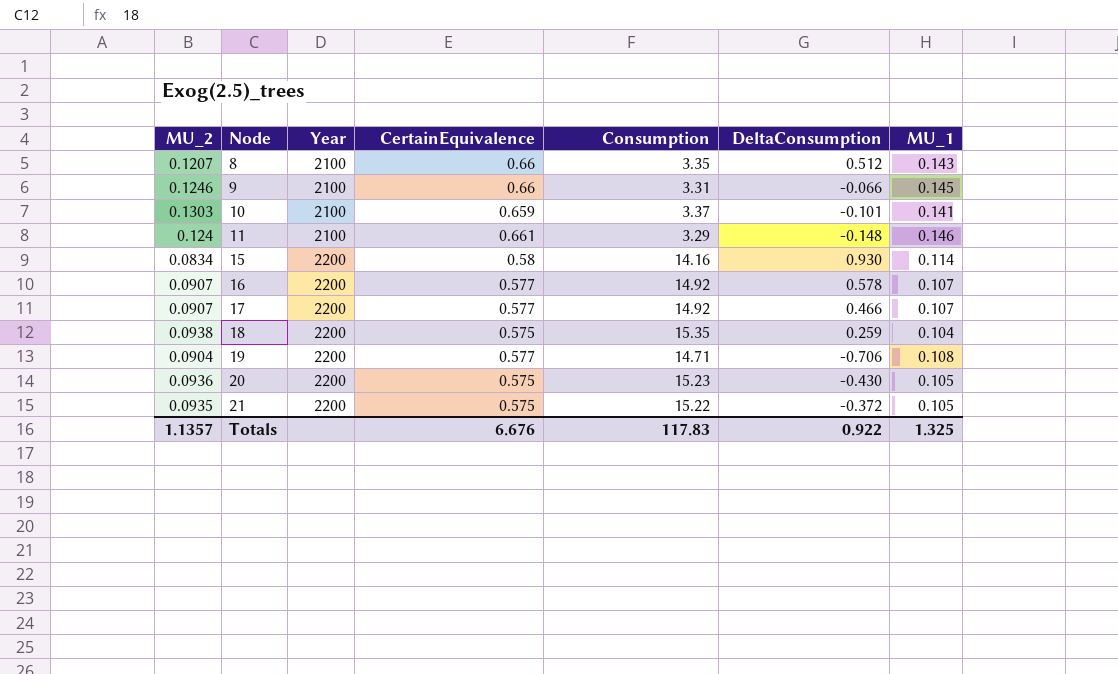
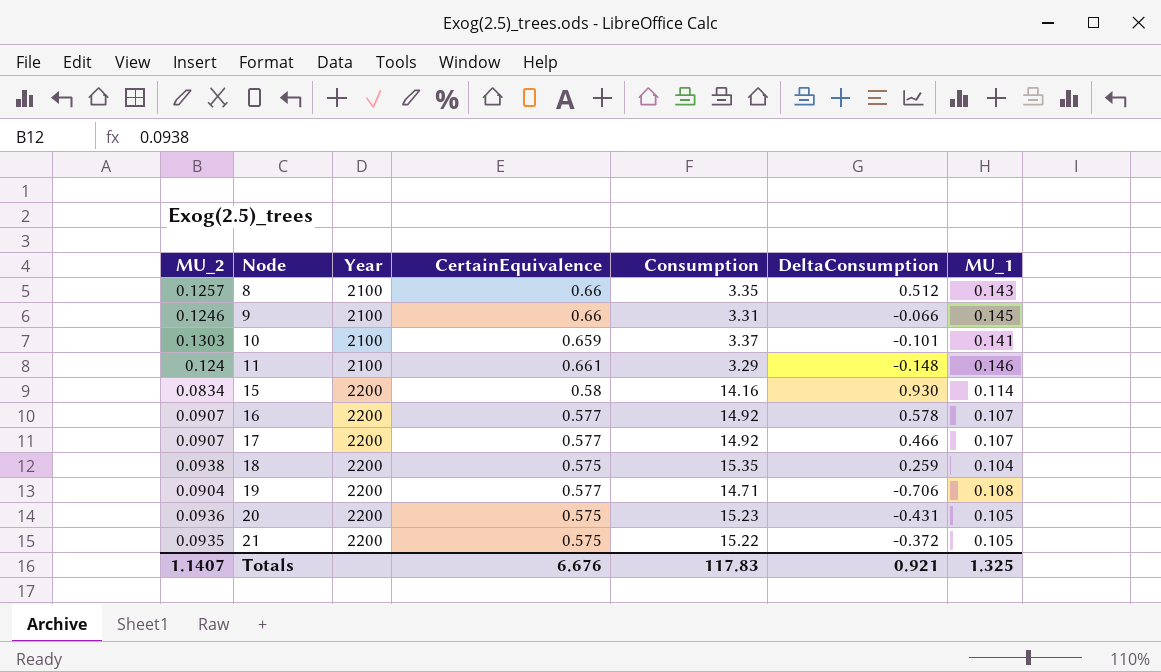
8 | MU_2: 0.1207 -> 0.1257
20 | DeltaConsumption: -0.430 -> -0.431
Totals | MU_2: 1.1357 -> 1.1407
Totals | DeltaConsumption: 0.922 -> 0.921

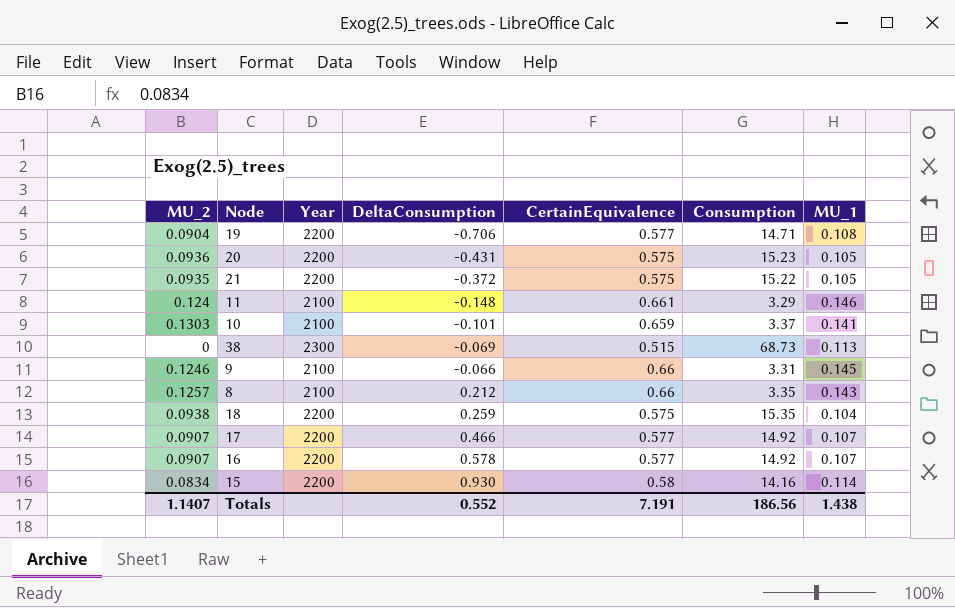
row order: Node ascending -> DeltaConsumption ascending
column DeltaConsumption | position: 6 -> 4
row 38: none -> 0 | 2300 | -0.069 | 0.515 | 68.73 | 0.113
8 | DeltaConsumption: 0.512 -> 0.212
Totals | DeltaConsumption: 0.921 -> 0.552
Totals | CertainEquivalence: 6.676 -> 7.191
Totals | Consumption: 117.83 -> 186.56
Totals | MU_1: 1.325 -> 1.438

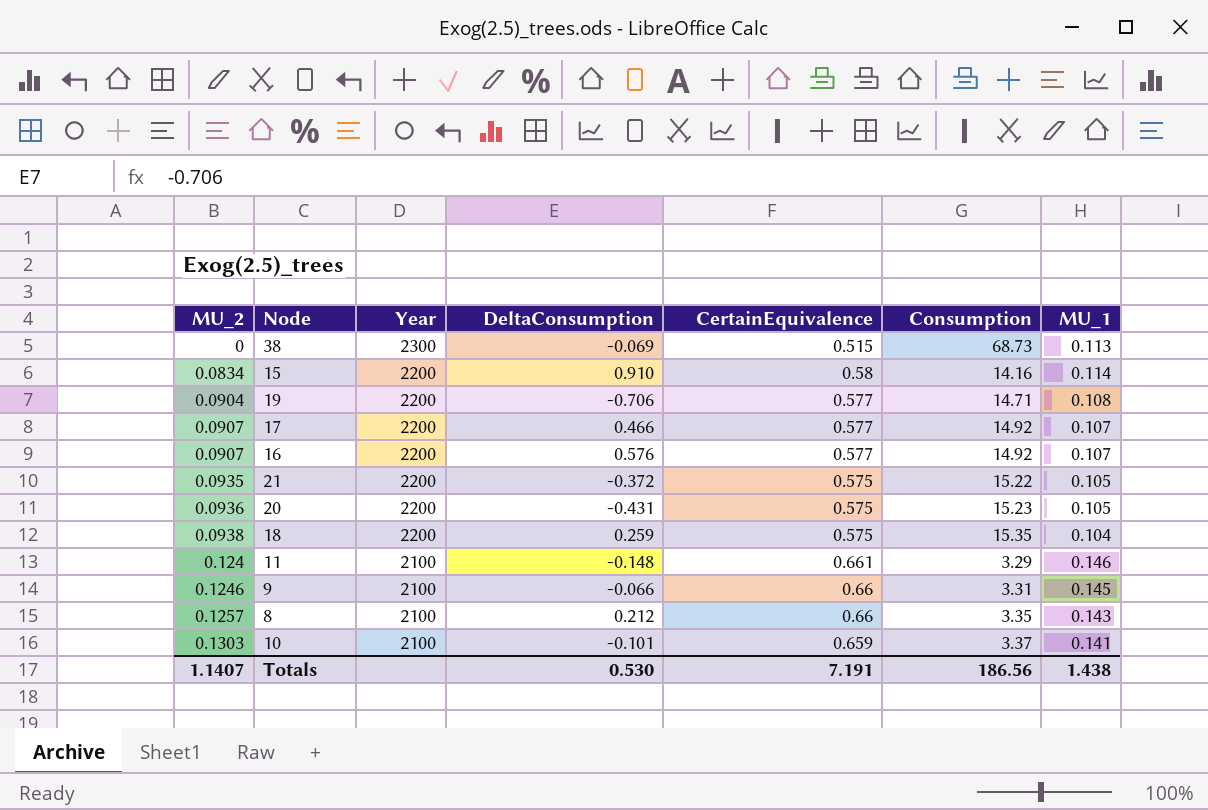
row order: DeltaConsumption ascending -> MU_2 ascending
15 | DeltaConsumption: 0.930 -> 0.910
16 | DeltaConsumption: 0.578 -> 0.576
Totals | DeltaConsumption: 0.552 -> 0.530

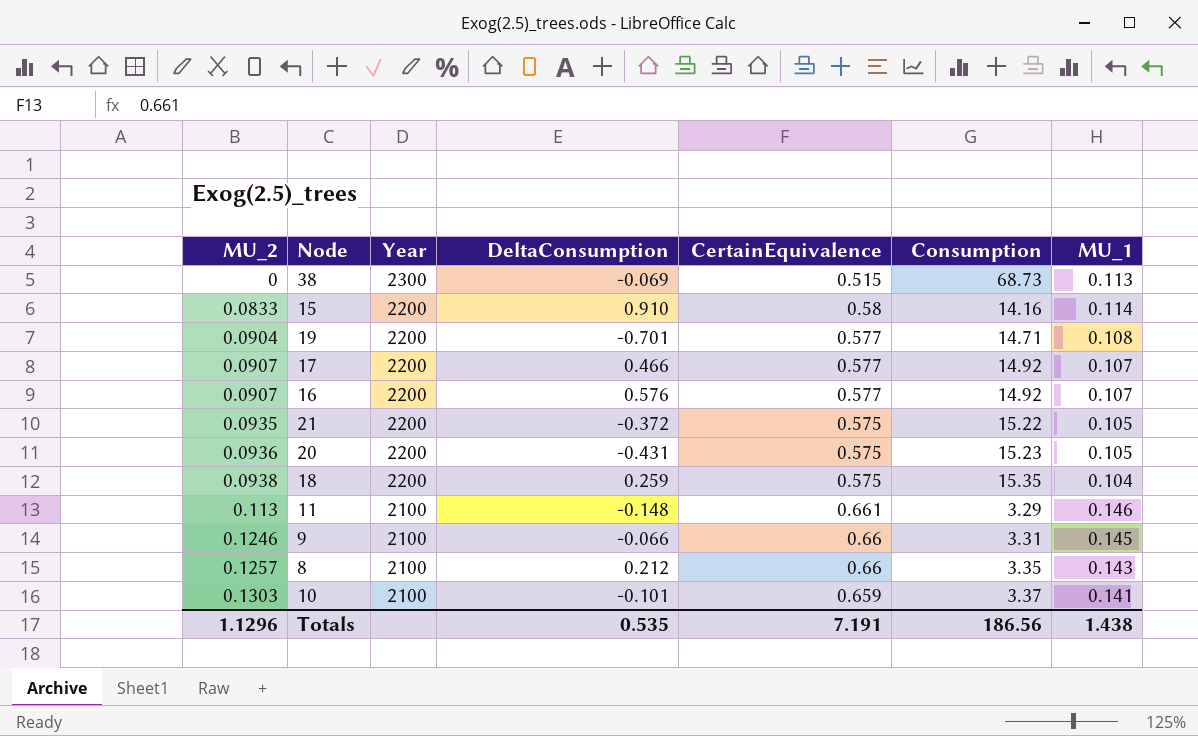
15 | MU_2: 0.0834 -> 0.0833
19 | DeltaConsumption: -0.706 -> -0.701
11 | MU_2: 0.124 -> 0.113
Totals | MU_2: 1.1407 -> 1.1296
Totals | DeltaConsumption: 0.530 -> 0.535

